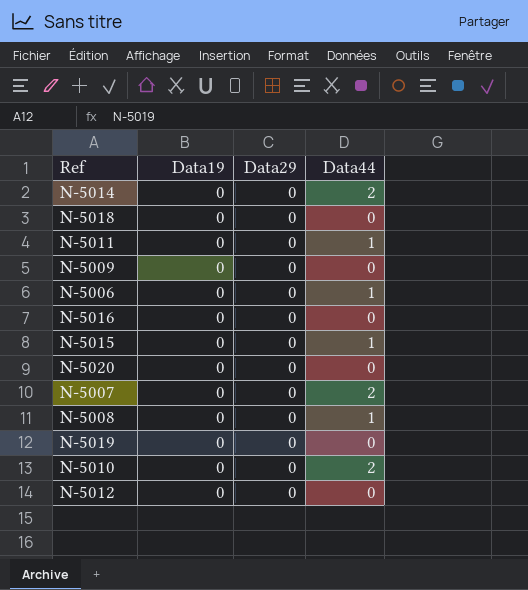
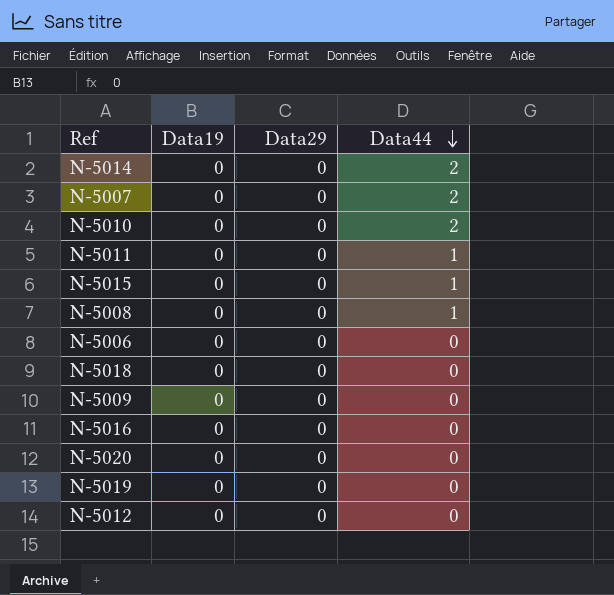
row order: none -> Data44 descending
N-5006 | Data44: 1 -> 0

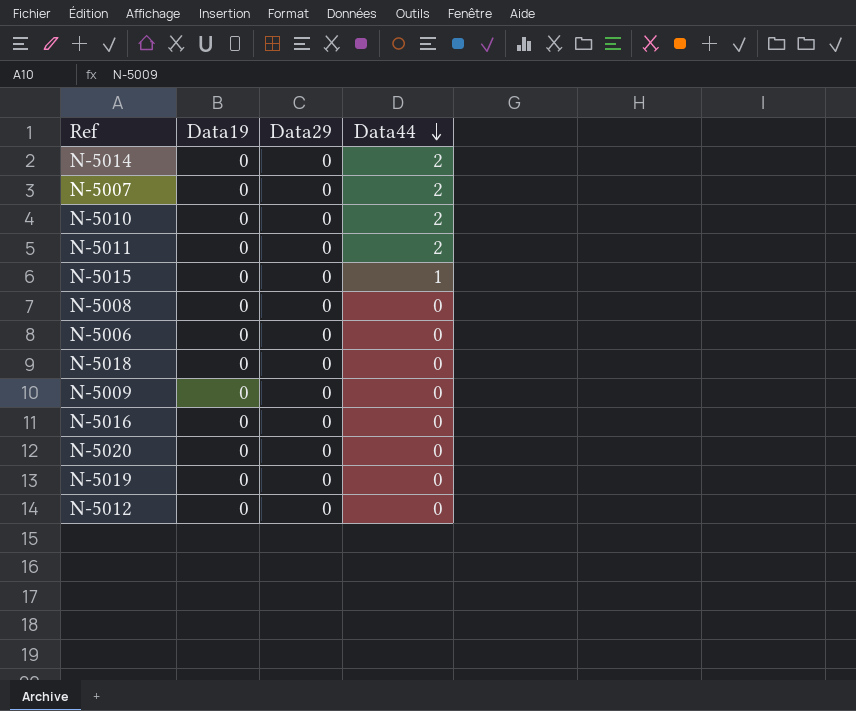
N-5011 | Data44: 1 -> 2
N-5008 | Data44: 1 -> 0

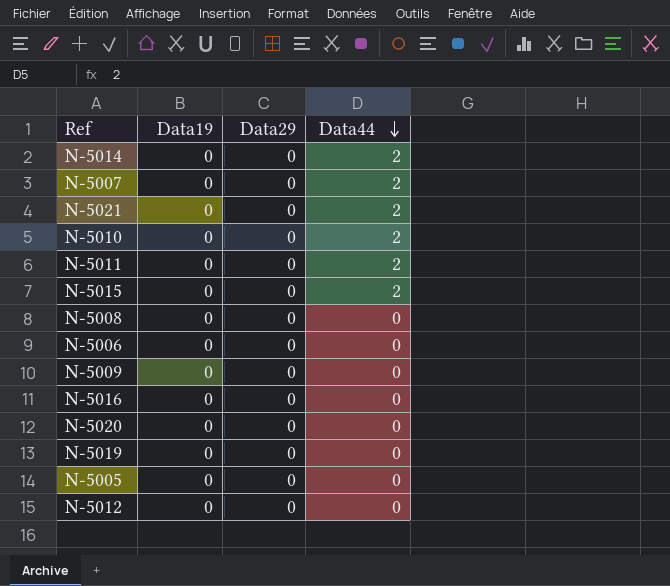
row N-5018: 0 | 0 | 0 -> none
row N-5021: none -> 0 | 0 | 2
N-5015 | Data44: 1 -> 2
row N-5005: none -> 0 | 0 | 0

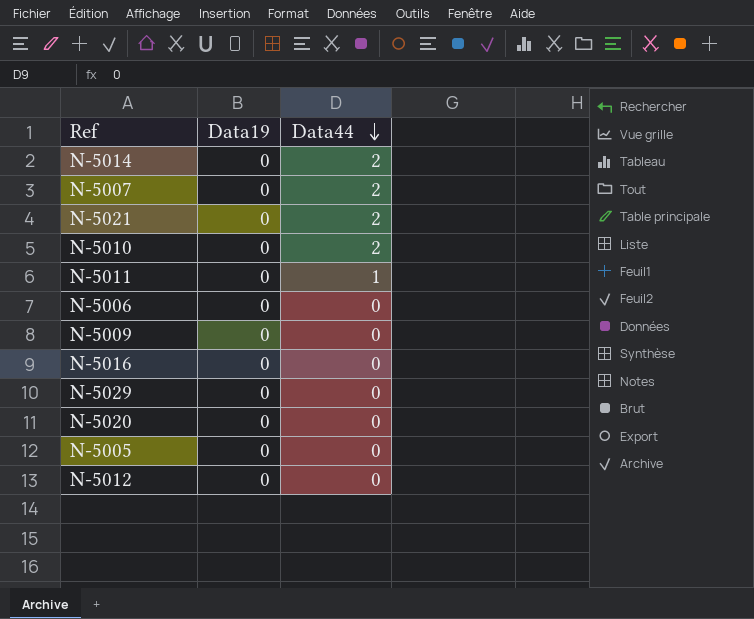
column Data29 | position: 3 -> none
row N-5015: 0 | 0 | 2 -> none
row N-5008: 0 | 0 | 0 -> none
row N-5019: 0 | 0 | 0 -> none
N-5011 | Data44: 2 -> 1
row N-5029: none -> 0 | 0

